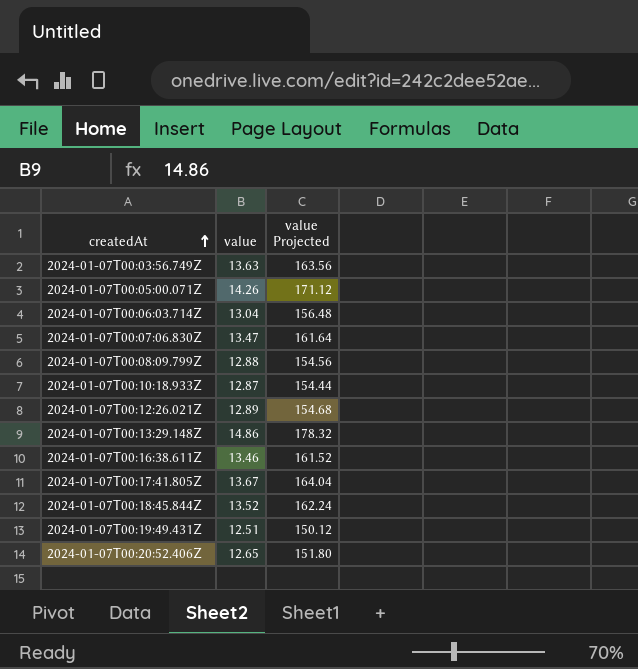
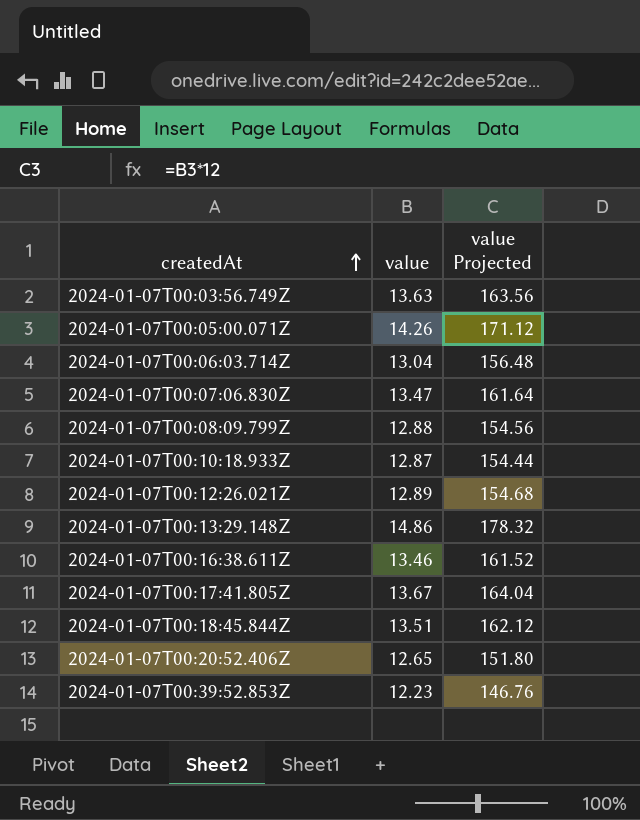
row 2024-01-07T00:19:49.431Z: 12.51 | 150.12 -> none
2024-01-07T00:18:45.844Z | value: 13.52 -> 13.51
2024-01-07T00:18:45.844Z | value Projected: 162.24 -> 162.12
row 2024-01-07T00:39:52.853Z: none -> 12.23 | 146.76

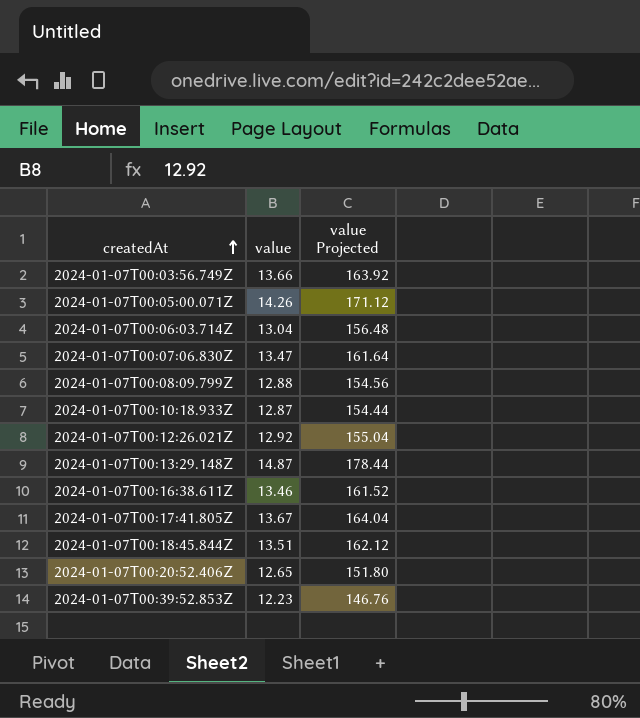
2024-01-07T00:03:56.749Z | value: 13.63 -> 13.66
2024-01-07T00:03:56.749Z | value Projected: 163.56 -> 163.92
2024-01-07T00:12:26.021Z | value: 12.89 -> 12.92
2024-01-07T00:12:26.021Z | value Projected: 154.68 -> 155.04
2024-01-07T00:13:29.148Z | value: 14.86 -> 14.87
2024-01-07T00:13:29.148Z | value Projected: 178.32 -> 178.44

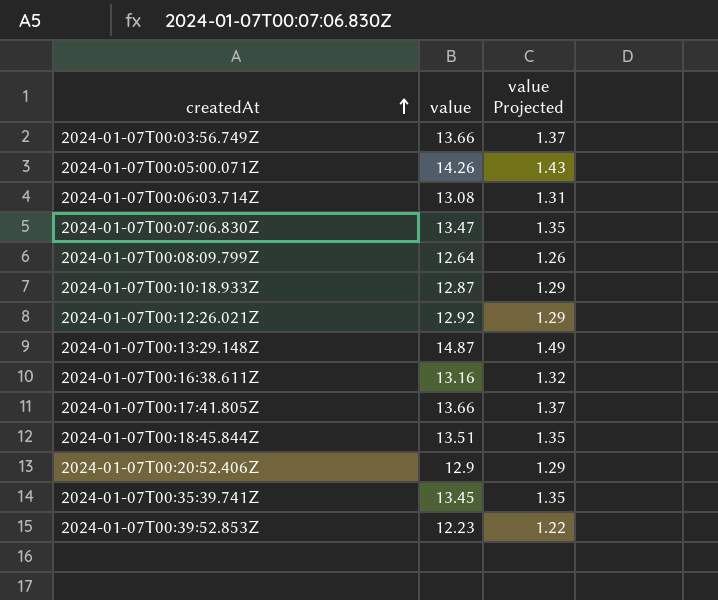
column value Projected | formula: [value] * 12 -> [value] * 0.1
2024-01-07T00:06:03.714Z | value: 13.04 -> 13.08
2024-01-07T00:08:09.799Z | value: 12.88 -> 12.64
2024-01-07T00:16:38.611Z | value: 13.46 -> 13.16
2024-01-07T00:17:41.805Z | value: 13.67 -> 13.66
2024-01-07T00:20:52.406Z | value: 12.65 -> 12.9
row 2024-01-07T00:35:39.741Z: none -> 13.45 | 1.35

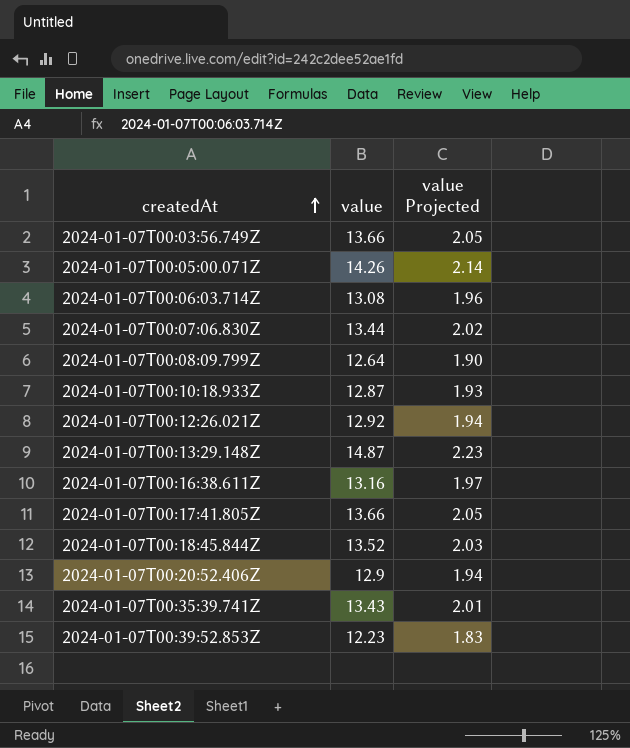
column value Projected | formula: [value] * 0.1 -> [value] * 0.15
2024-01-07T00:07:06.830Z | value: 13.47 -> 13.44
2024-01-07T00:18:45.844Z | value: 13.51 -> 13.52
2024-01-07T00:35:39.741Z | value: 13.45 -> 13.43

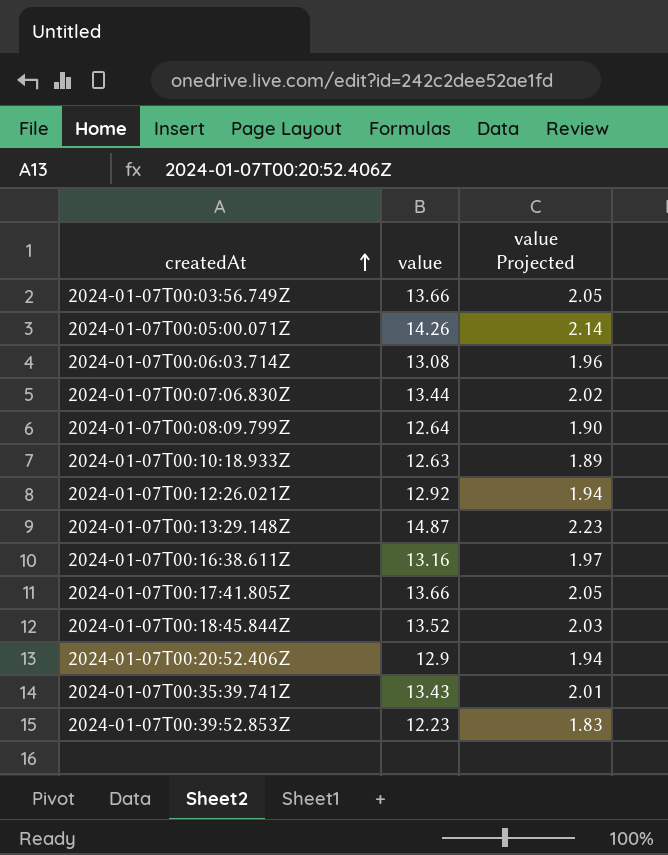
2024-01-07T00:10:18.933Z | value: 12.87 -> 12.63
2024-01-07T00:10:18.933Z | value Projected: 1.93 -> 1.89

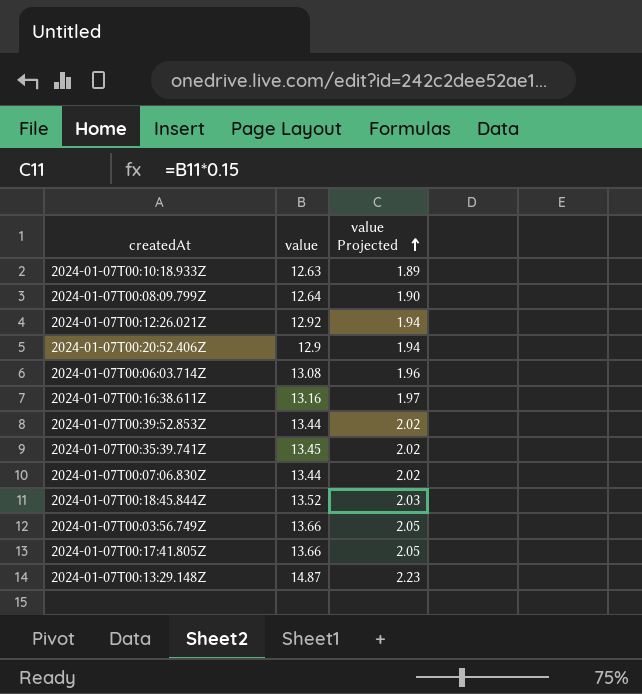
row order: createdAt ascending -> value Projected ascending
row 2024-01-07T00:05:00.071Z: 14.26 | 2.14 -> none
2024-01-07T00:39:52.853Z | value: 12.23 -> 13.44
2024-01-07T00:39:52.853Z | value Projected: 1.83 -> 2.02
2024-01-07T00:35:39.741Z | value: 13.43 -> 13.45
2024-01-07T00:35:39.741Z | value Projected: 2.01 -> 2.02

